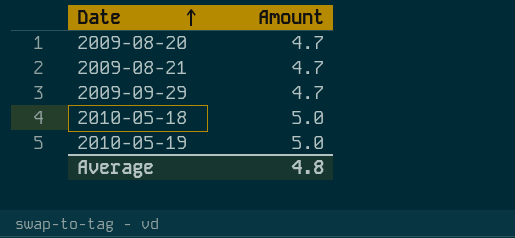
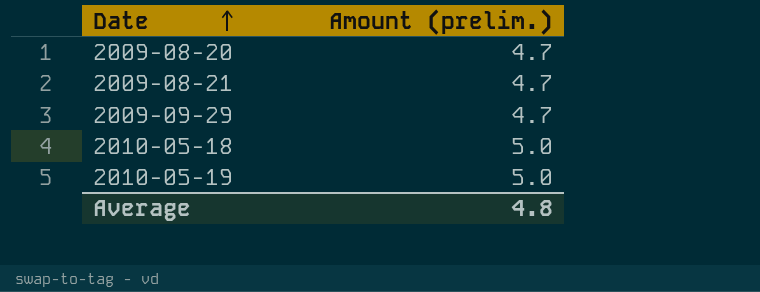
column name: Amount -> Amount (prelim.)

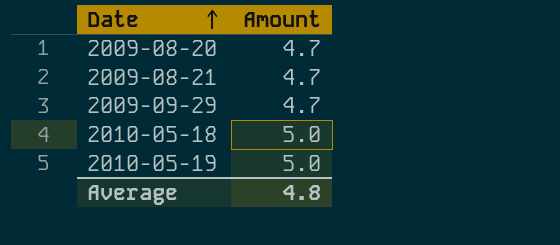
column name: Amount (prelim.) -> Amount

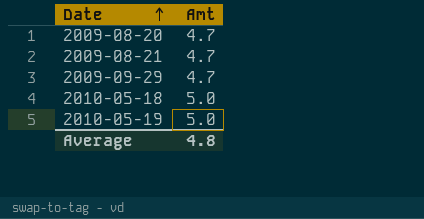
column name: Amount -> Amt

